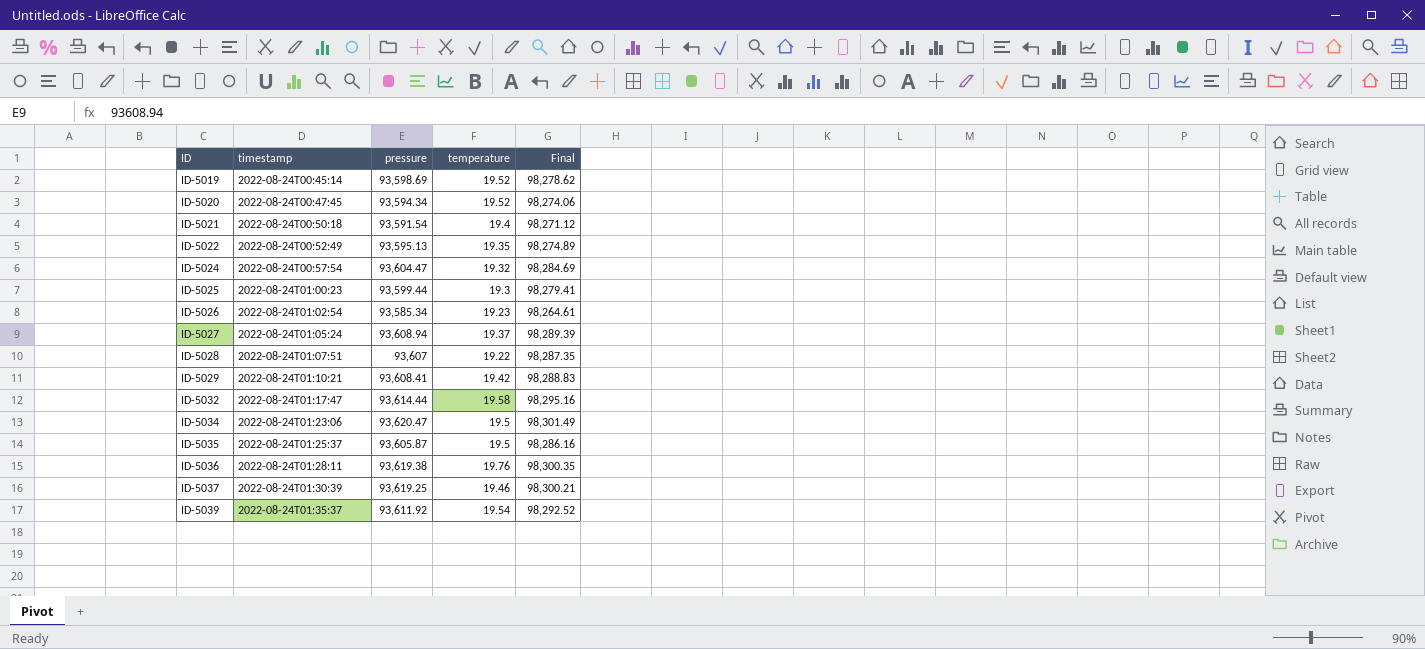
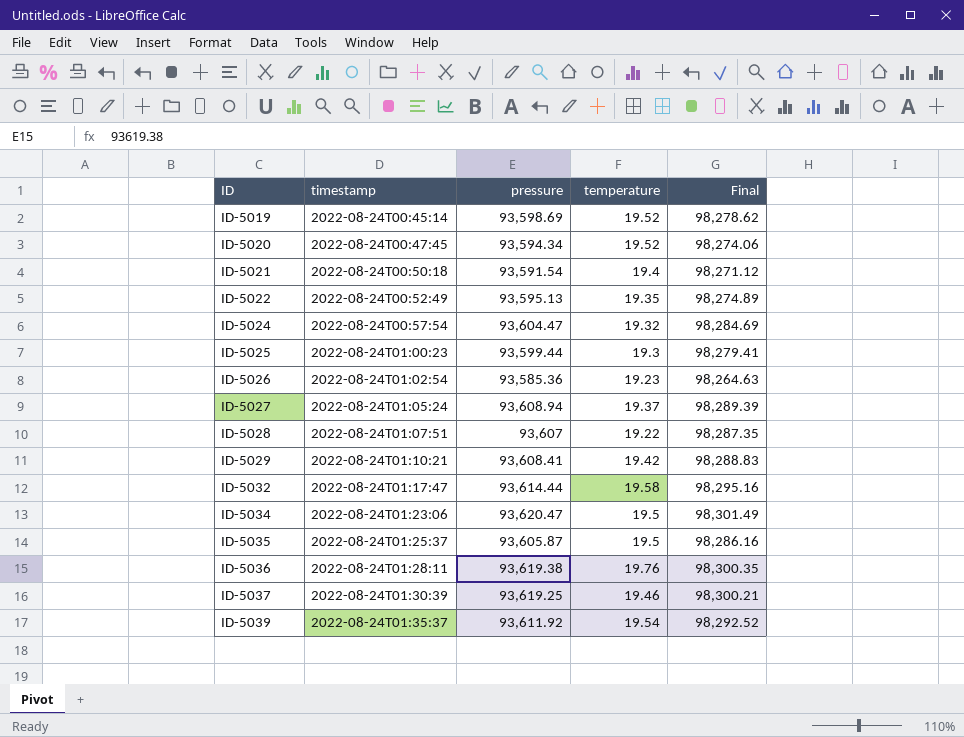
ID-5026 | pressure: 93,585.34 -> 93,585.36
ID-5026 | Final: 98,264.61 -> 98,264.63

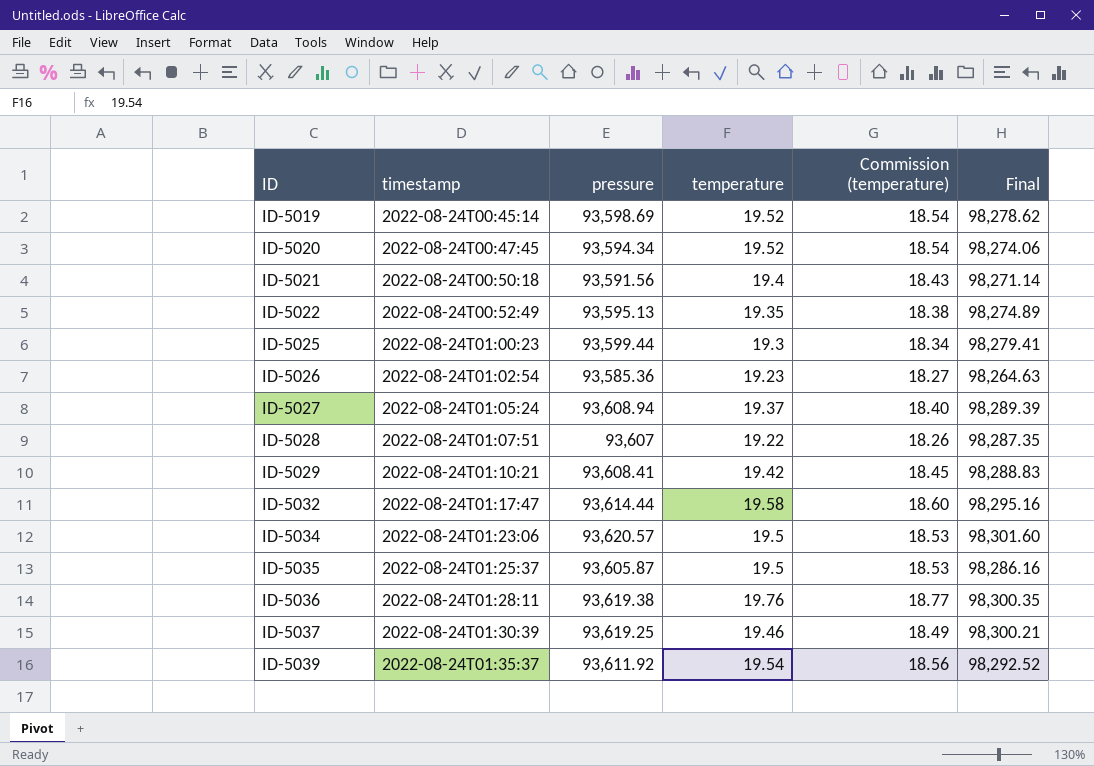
column Commission (temperature) | formula: none -> [temperature] * 0.95
row ID-5024: 2022-08-24T00:57:54 | 93,604.47 | 19.32 | 98,284.69 -> none
ID-5021 | pressure: 93,591.54 -> 93,591.56
ID-5021 | Final: 98,271.12 -> 98,271.14
ID-5034 | pressure: 93,620.47 -> 93,620.57
ID-5034 | Final: 98,301.49 -> 98,301.60

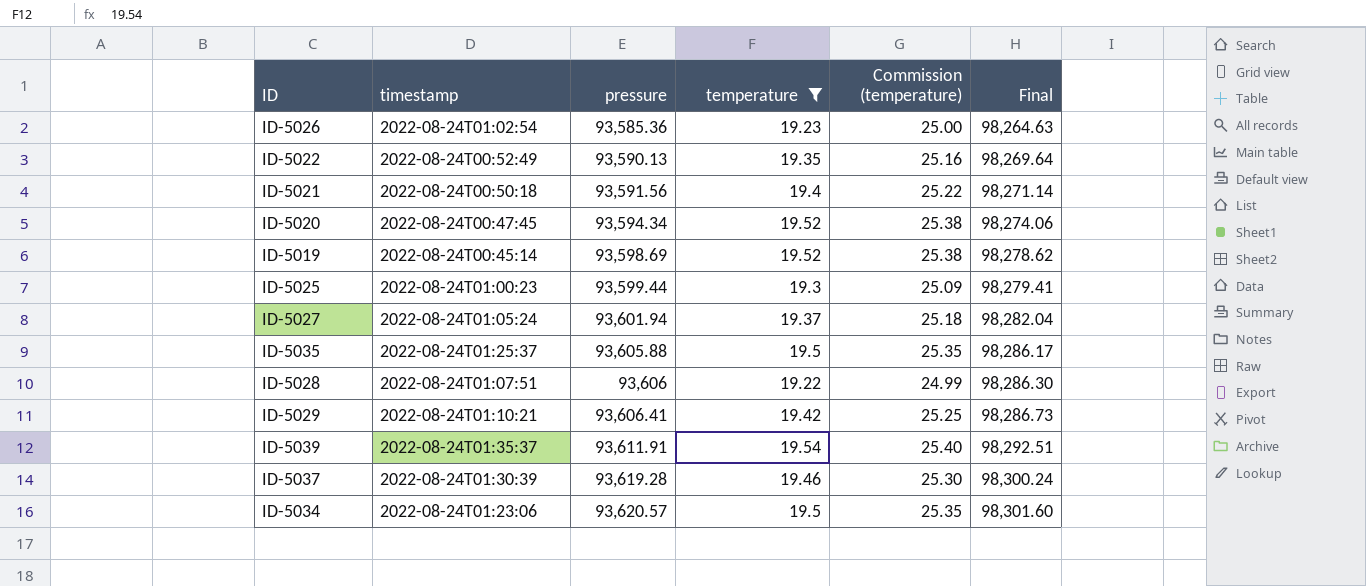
filter: none -> temperature <= 19.54
row order: ID ascending -> pressure ascending
column Commission (temperature) | formula: [temperature] * 0.95 -> [temperature] * 1.3
ID-5022 | pressure: 93,595.13 -> 93,590.13
ID-5022 | Final: 98,274.89 -> 98,269.64
ID-5027 | pressure: 93,608.94 -> 93,601.94
ID-5027 | Final: 98,289.39 -> 98,282.04
ID-5035 | pressure: 93,605.87 -> 93,605.88
ID-5035 | Final: 98,286.16 -> 98,286.17
ID-5028 | pressure: 93,607 -> 93,606
ID-5028 | Final: 98,287.35 -> 98,286.30
ID-5029 | pressure: 93,608.41 -> 93,606.41
ID-5029 | Final: 98,288.83 -> 98,286.73
ID-5039 | pressure: 93,611.92 -> 93,611.91
ID-5039 | Final: 98,292.52 -> 98,292.51
ID-5037 | pressure: 93,619.25 -> 93,619.28
ID-5037 | Final: 98,300.21 -> 98,300.24

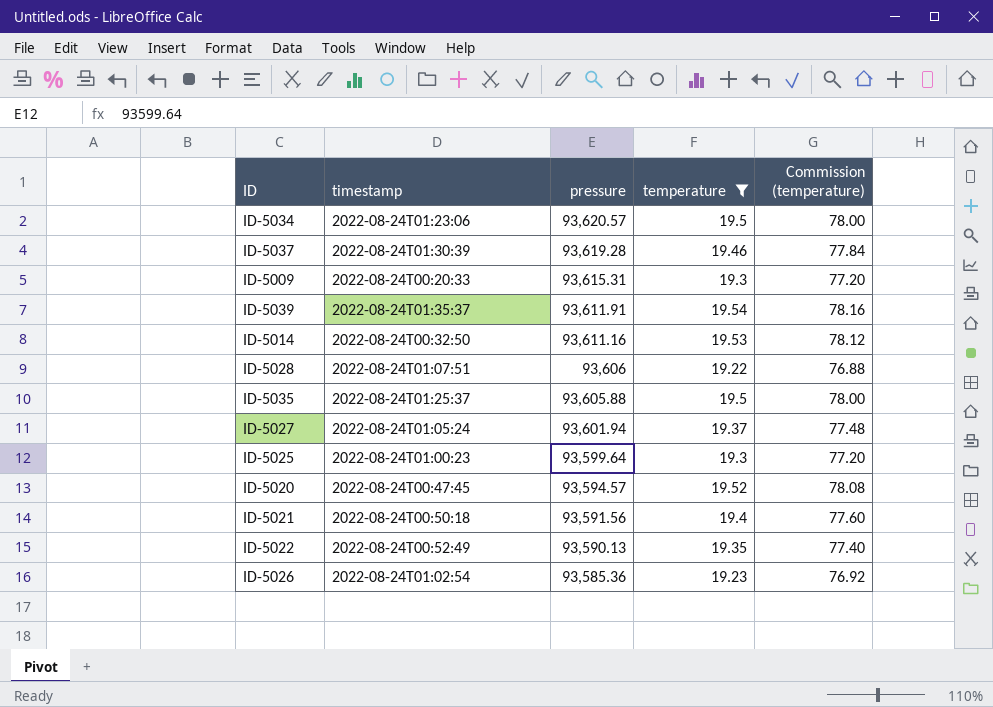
row order: pressure ascending -> pressure descending
column Final | formula: [pressure] * 1.05 -> none
column Commission (temperature) | formula: [temperature] * 1.3 -> [temperature] * 4
row ID-5019: 2022-08-24T00:45:14 | 93,598.69 | 19.52 | 25.38 | 98,278.62 -> none
row ID-5029: 2022-08-24T01:10:21 | 93,606.41 | 19.42 | 25.25 | 98,286.73 -> none
row ID-5009: none -> 2022-08-24T00:20:33 | 93,615.31 | 19.3 | 77.20
row ID-5014: none -> 2022-08-24T00:32:50 | 93,611.16 | 19.53 | 78.12
ID-5025 | pressure: 93,599.44 -> 93,599.64
ID-5020 | pressure: 93,594.34 -> 93,594.57

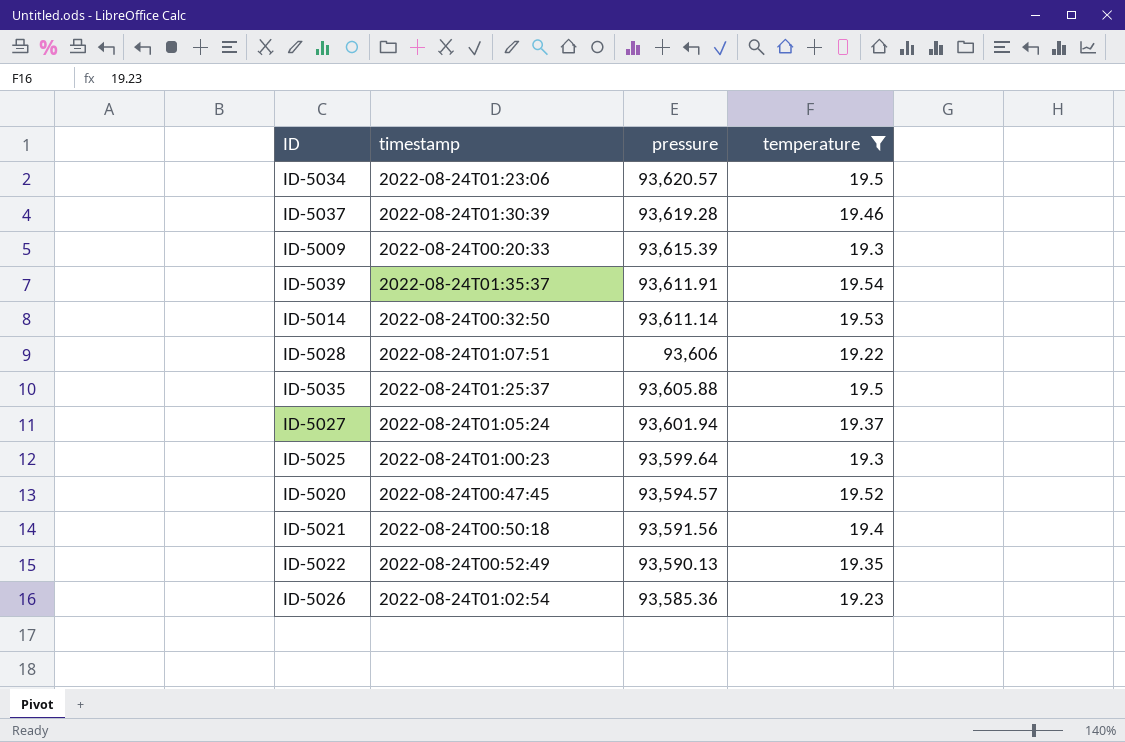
column Commission (temperature) | formula: [temperature] * 4 -> none
ID-5009 | pressure: 93,615.31 -> 93,615.39
ID-5014 | pressure: 93,611.16 -> 93,611.14

